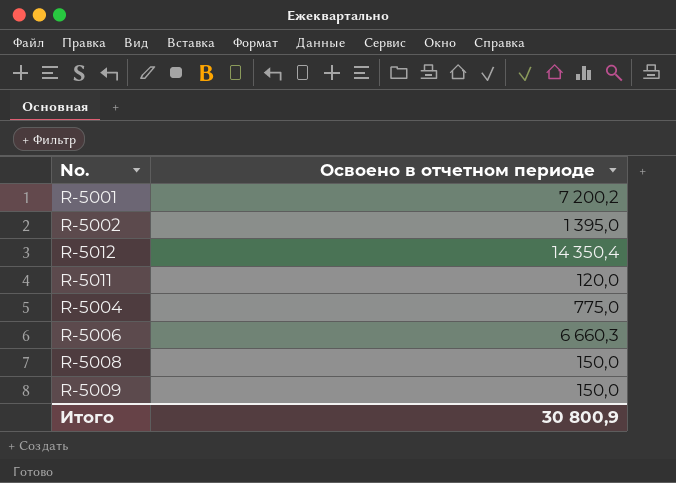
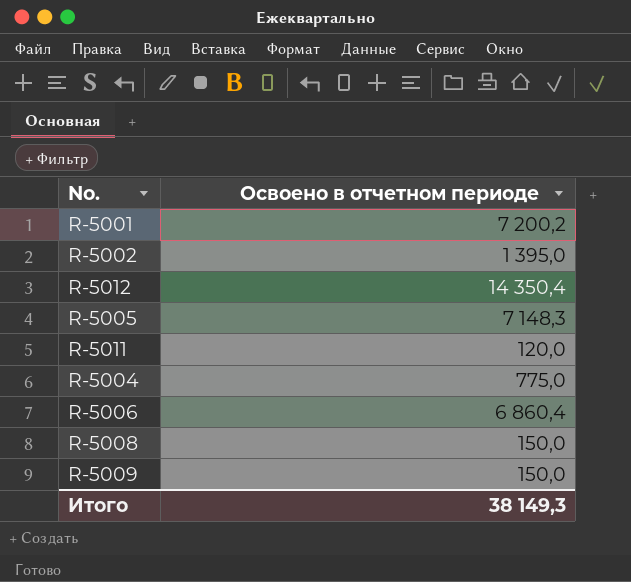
row R-5005: none -> 7 148,3
R-5006 | Освоено в отчетном периоде: 6 660,3 -> 6 860,4
Итого | Освоено в отчетном периоде: 30 800,9 -> 38 149,3

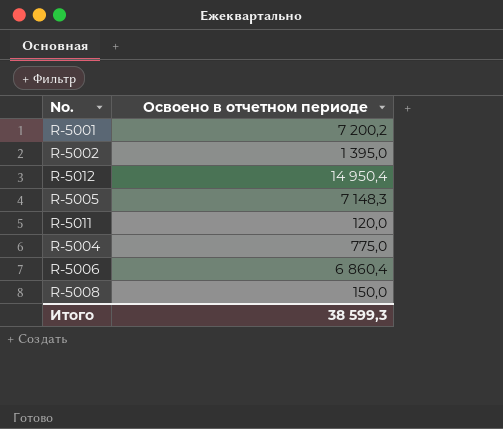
row R-5009: 150,0 -> none
R-5012 | Освоено в отчетном периоде: 14 350,4 -> 14 950,4
Итого | Освоено в отчетном периоде: 38 149,3 -> 38 599,3

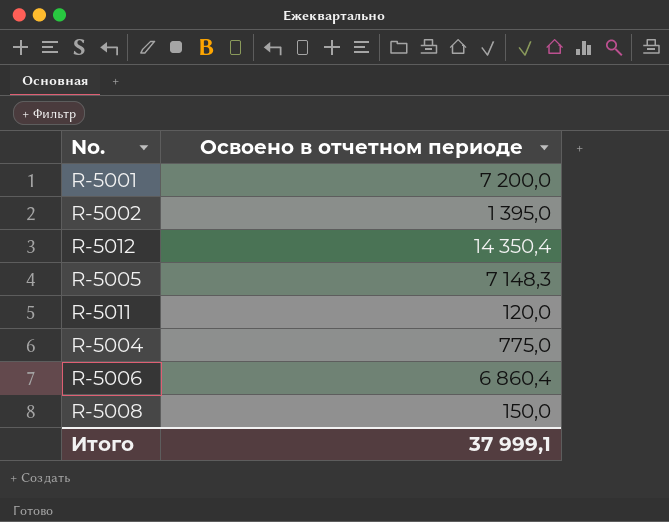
R-5001 | Освоено в отчетном периоде: 7 200,2 -> 7 200,0
R-5012 | Освоено в отчетном периоде: 14 950,4 -> 14 350,4
Итого | Освоено в отчетном периоде: 38 599,3 -> 37 999,1

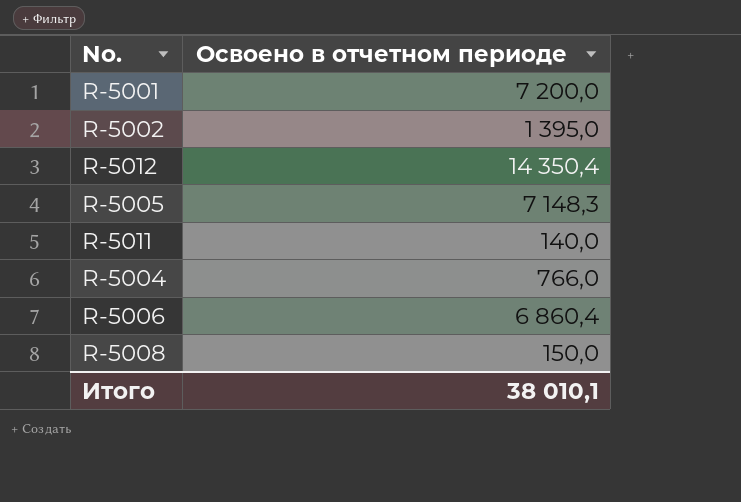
R-5011 | Освоено в отчетном периоде: 120,0 -> 140,0
R-5004 | Освоено в отчетном периоде: 775,0 -> 766,0
Итого | Освоено в отчетном периоде: 37 999,1 -> 38 010,1

